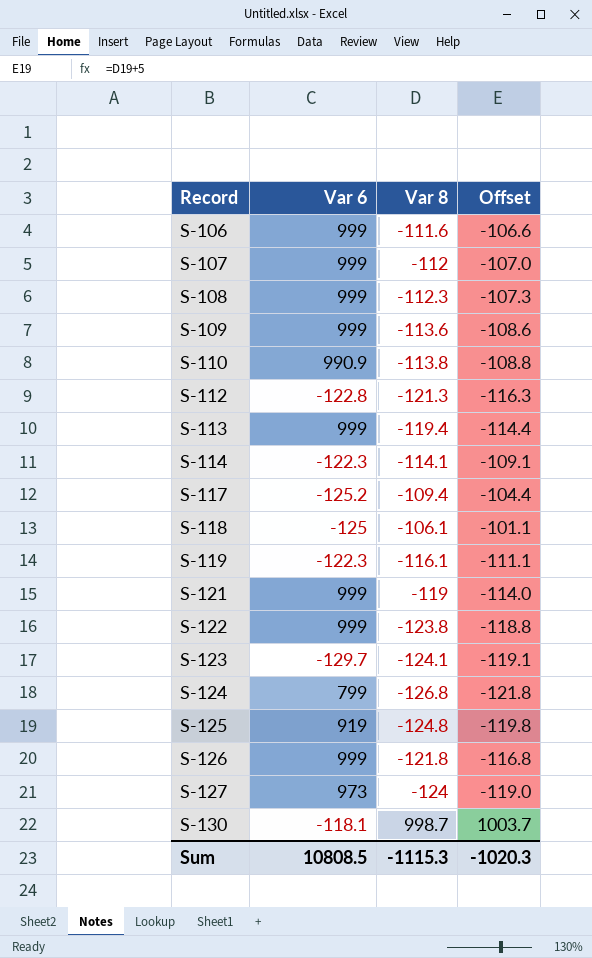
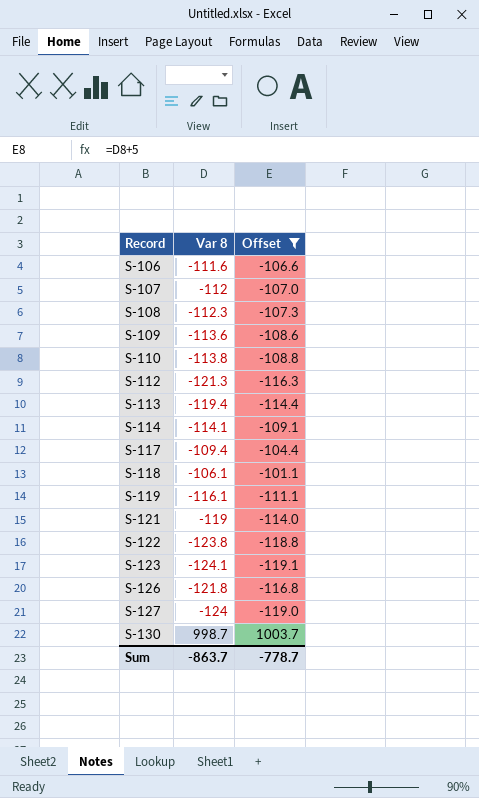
filter: none -> Offset >= -119.1
column Var 6 | position: 2 -> none
Sum | Var 8: -1115.3 -> -863.7
Sum | Offset: -1020.3 -> -778.7

